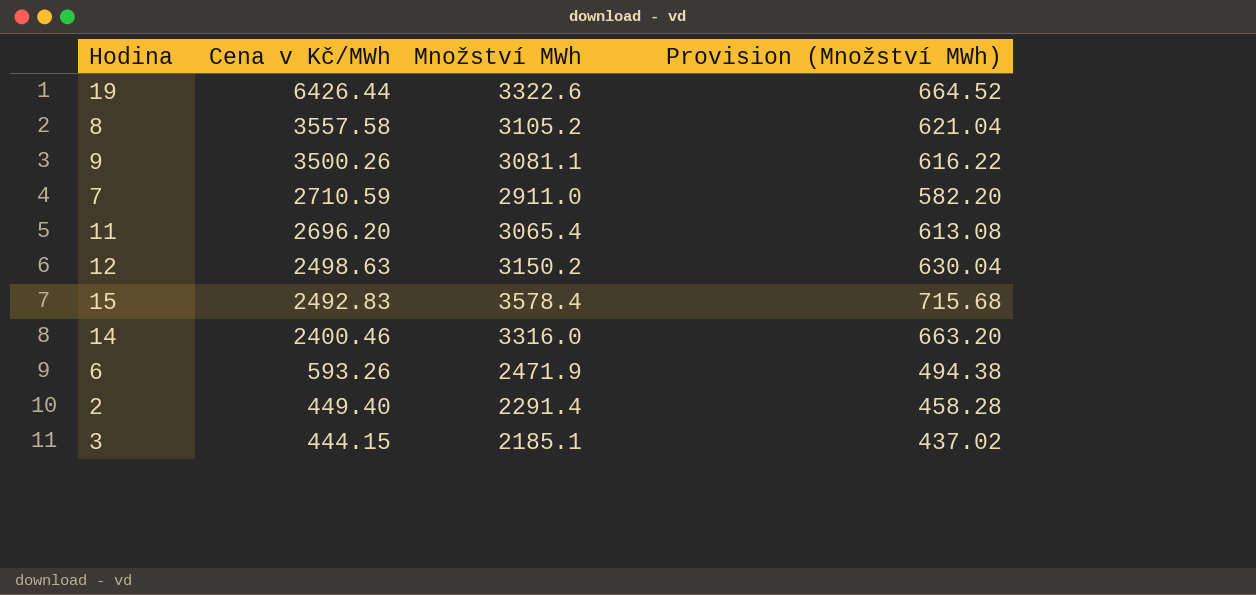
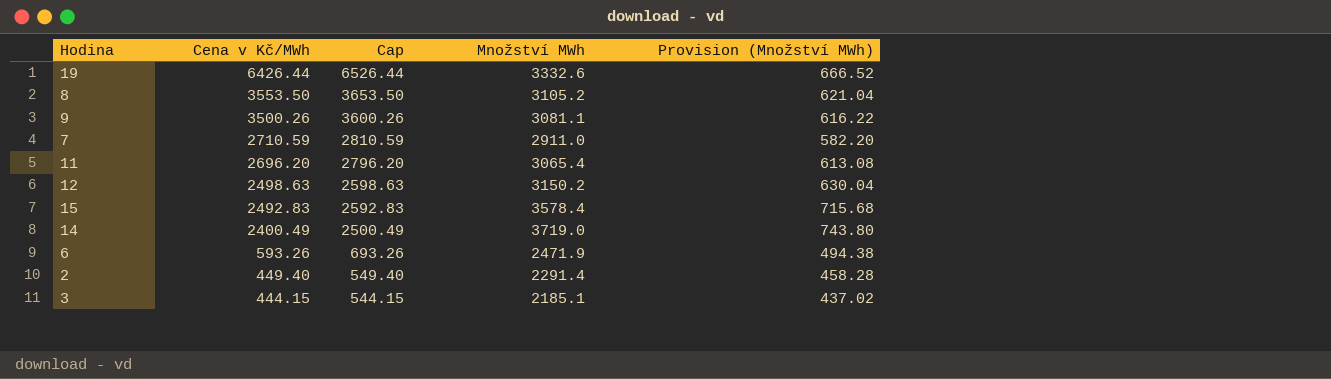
column Cap | formula: none -> [Cena v Kč/MWh] + 100
19 | Množství MWh: 3322.6 -> 3332.6
19 | Provision (Množství MWh): 664.52 -> 666.52
8 | Cena v Kč/MWh: 3557.58 -> 3553.50
14 | Cena v Kč/MWh: 2400.46 -> 2400.49
14 | Množství MWh: 3316.0 -> 3719.0
14 | Provision (Množství MWh): 663.20 -> 743.80

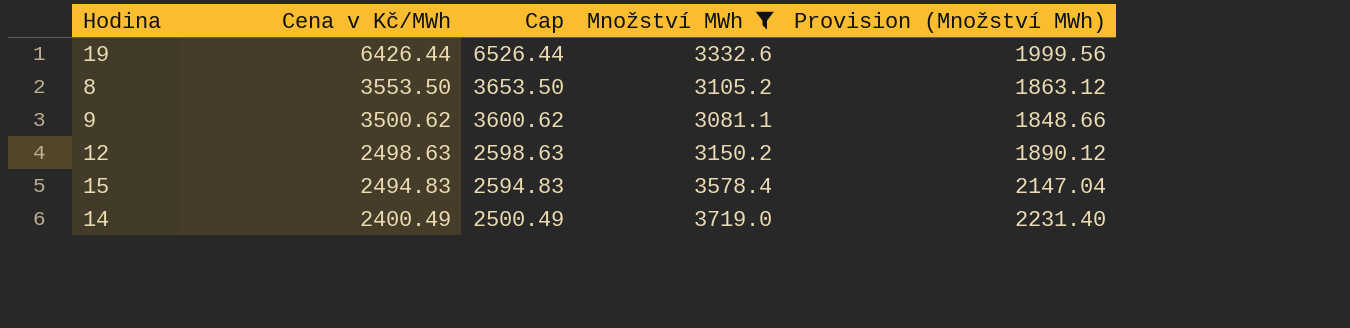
filter: none -> Množství MWh >= 3081.1
column Provision (Množství MWh) | formula: [Množství MWh] * 0.2 -> [Množství MWh] * 0.6
9 | Cena v Kč/MWh: 3500.26 -> 3500.62
9 | Cap: 3600.26 -> 3600.62
15 | Cena v Kč/MWh: 2492.83 -> 2494.83
15 | Cap: 2592.83 -> 2594.83

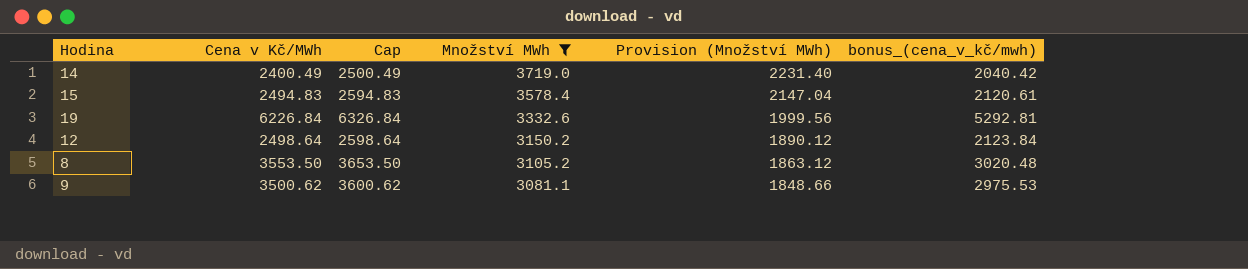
row order: Cena v Kč/MWh descending -> Množství MWh descending
column bonus_(cena_v_kč/mwh) | formula: none -> [Cena v Kč/MWh] * 0.85
19 | Cena v Kč/MWh: 6426.44 -> 6226.84
19 | Cap: 6526.44 -> 6326.84
12 | Cena v Kč/MWh: 2498.63 -> 2498.64
12 | Cap: 2598.63 -> 2598.64

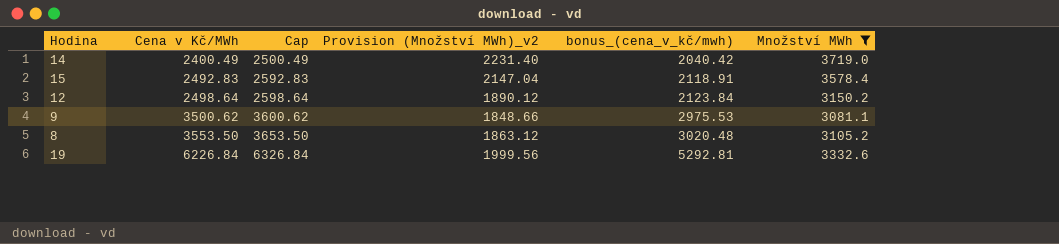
row order: Množství MWh descending -> Cena v Kč/MWh ascending
column name: Provision (Množství MWh) -> Provision (Množství MWh)_v2
column Množství MWh | position: 4 -> 6
15 | Cena v Kč/MWh: 2494.83 -> 2492.83
15 | Cap: 2594.83 -> 2592.83
15 | bonus_(cena_v_kč/mwh): 2120.61 -> 2118.91

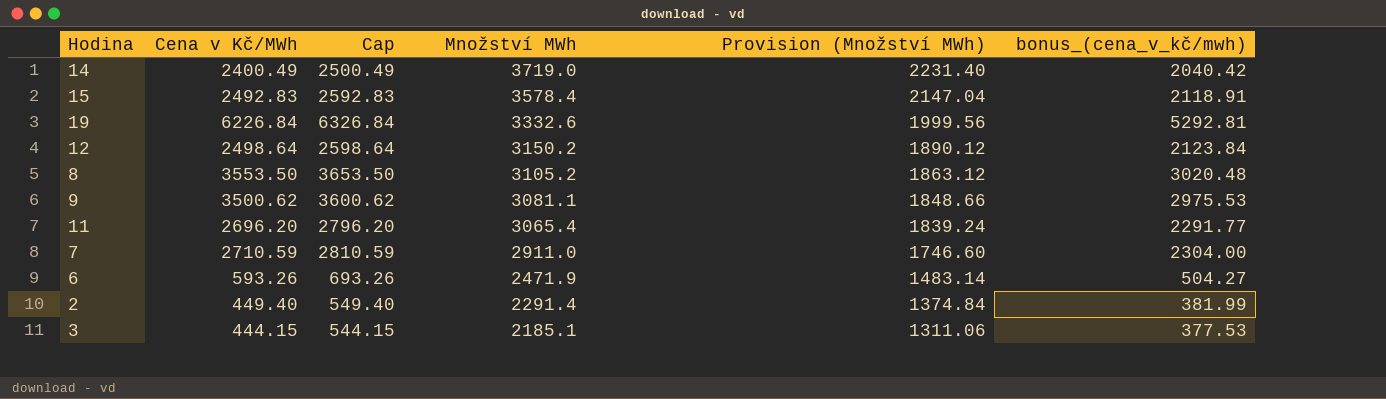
filter: Množství MWh >= 3081.1 -> none
row order: Cena v Kč/MWh ascending -> Množství MWh descending
column Množství MWh | position: 6 -> 4
column name: Provision (Množství MWh)_v2 -> Provision (Množství MWh)

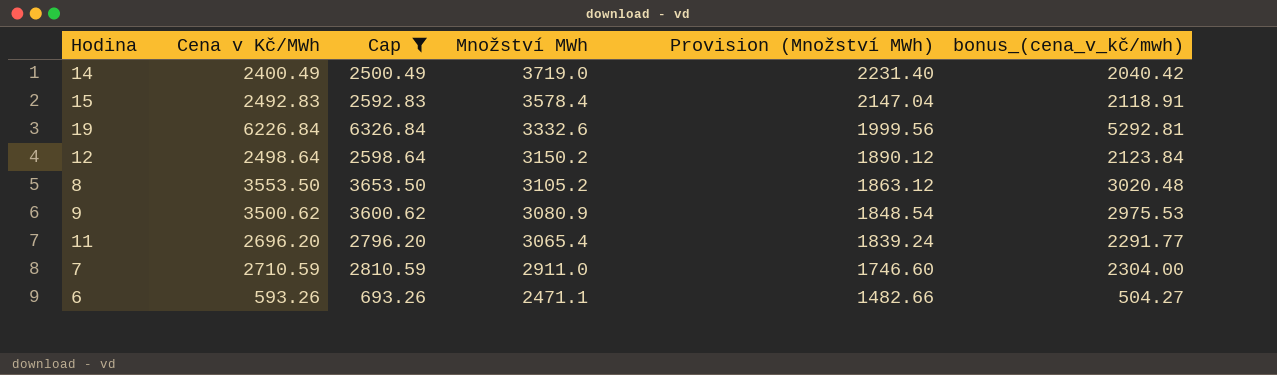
filter: none -> Cap >= 693.26
9 | Množství MWh: 3081.1 -> 3080.9
9 | Provision (Množství MWh): 1848.66 -> 1848.54
6 | Množství MWh: 2471.9 -> 2471.1
6 | Provision (Množství MWh): 1483.14 -> 1482.66

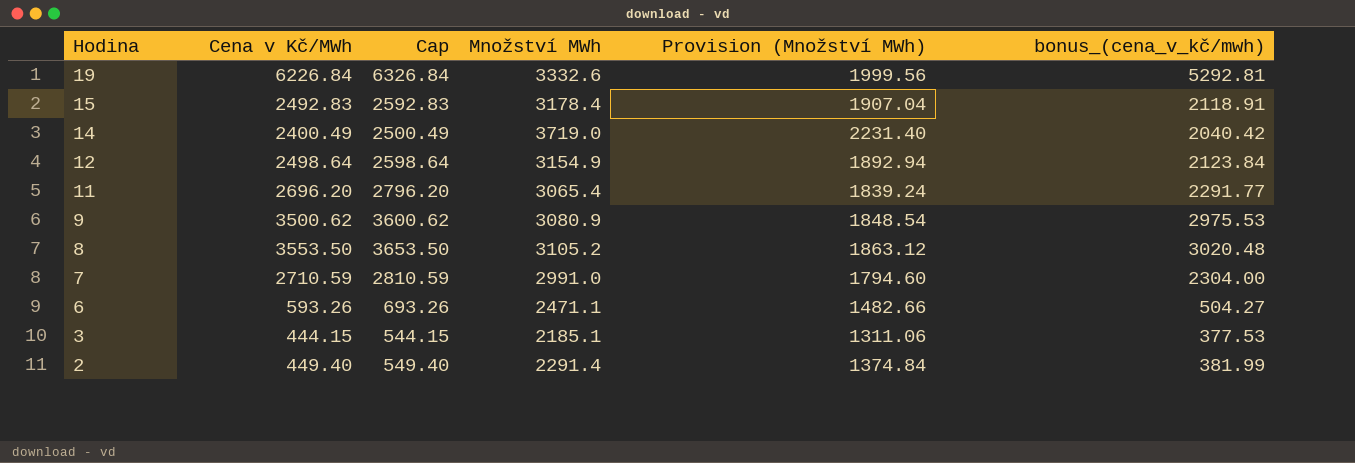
filter: Cap >= 693.26 -> none
row order: Množství MWh descending -> Hodina descending
15 | Množství MWh: 3578.4 -> 3178.4
15 | Provision (Množství MWh): 2147.04 -> 1907.04
12 | Množství MWh: 3150.2 -> 3154.9
12 | Provision (Množství MWh): 1890.12 -> 1892.94
7 | Množství MWh: 2911.0 -> 2991.0
7 | Provision (Množství MWh): 1746.60 -> 1794.60

